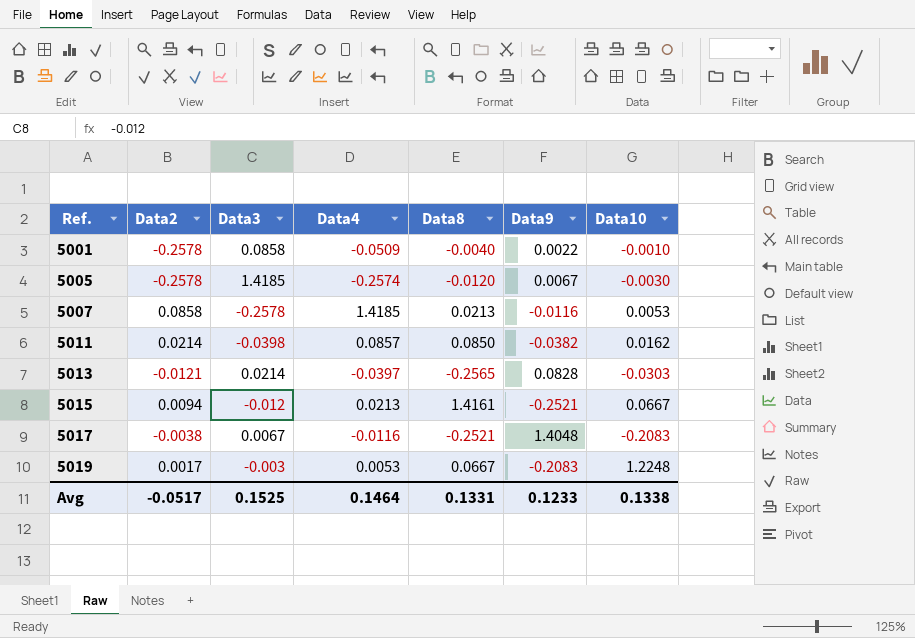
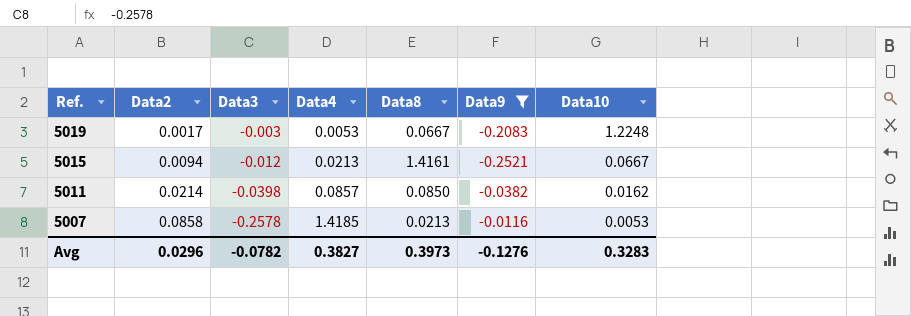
filter: none -> Data9 <= -0.0116
row order: Ref. ascending -> Ref. descending
Avg | Data2: -0.0517 -> 0.0296
Avg | Data3: 0.1525 -> -0.0782
Avg | Data4: 0.1464 -> 0.3827
Avg | Data8: 0.1331 -> 0.3973
Avg | Data9: 0.1233 -> -0.1276
Avg | Data10: 0.1338 -> 0.3283

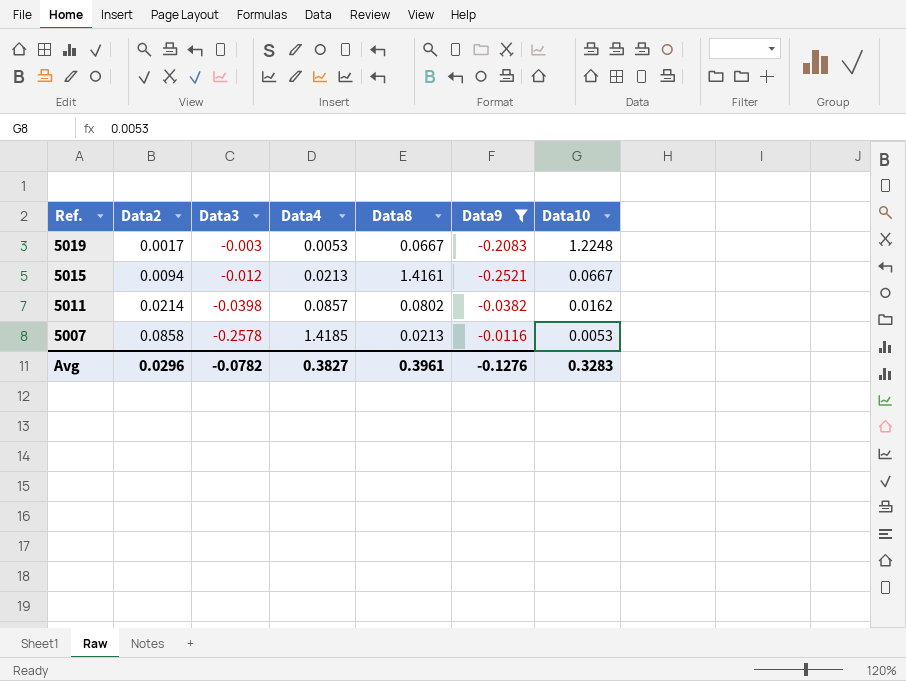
5011 | Data8: 0.0850 -> 0.0802
Avg | Data8: 0.3973 -> 0.3961

